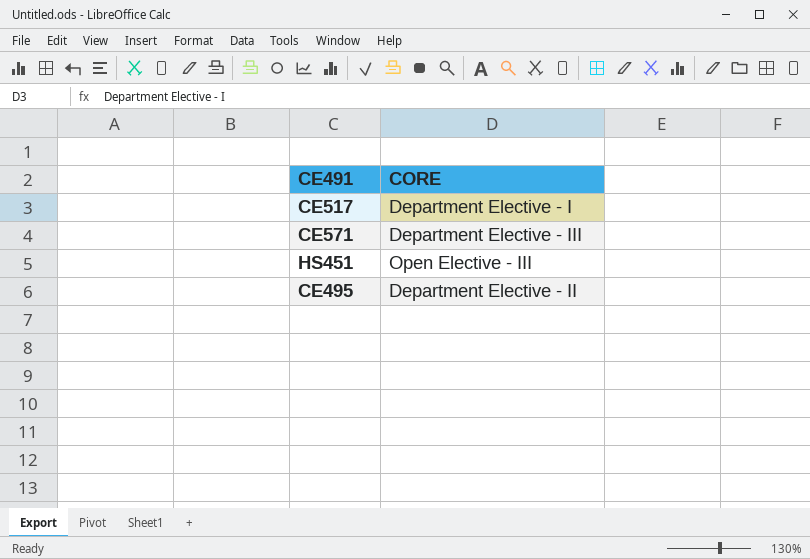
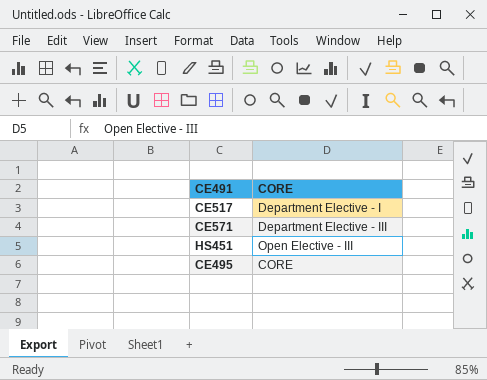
CE495 | CORE: Department Elective - II -> CORE

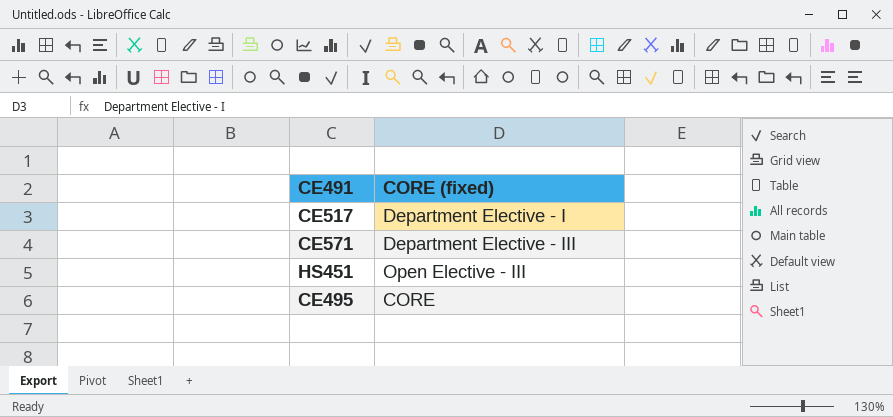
column name: CORE -> CORE (fixed)

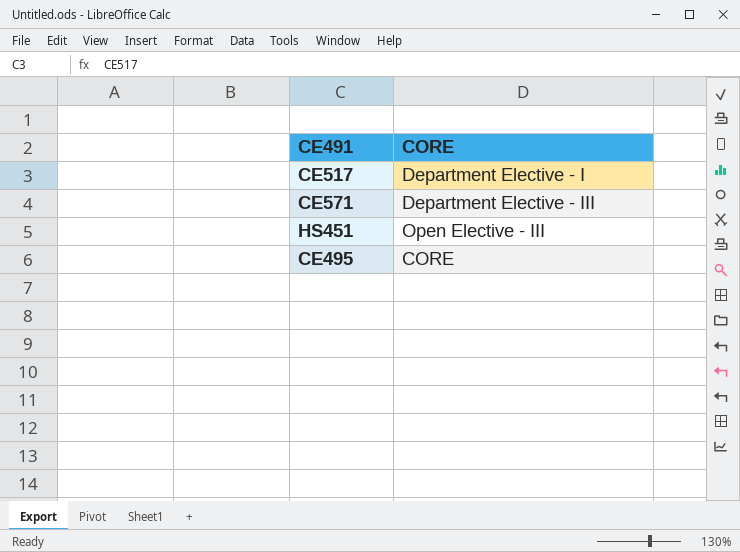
column name: CORE (fixed) -> CORE

